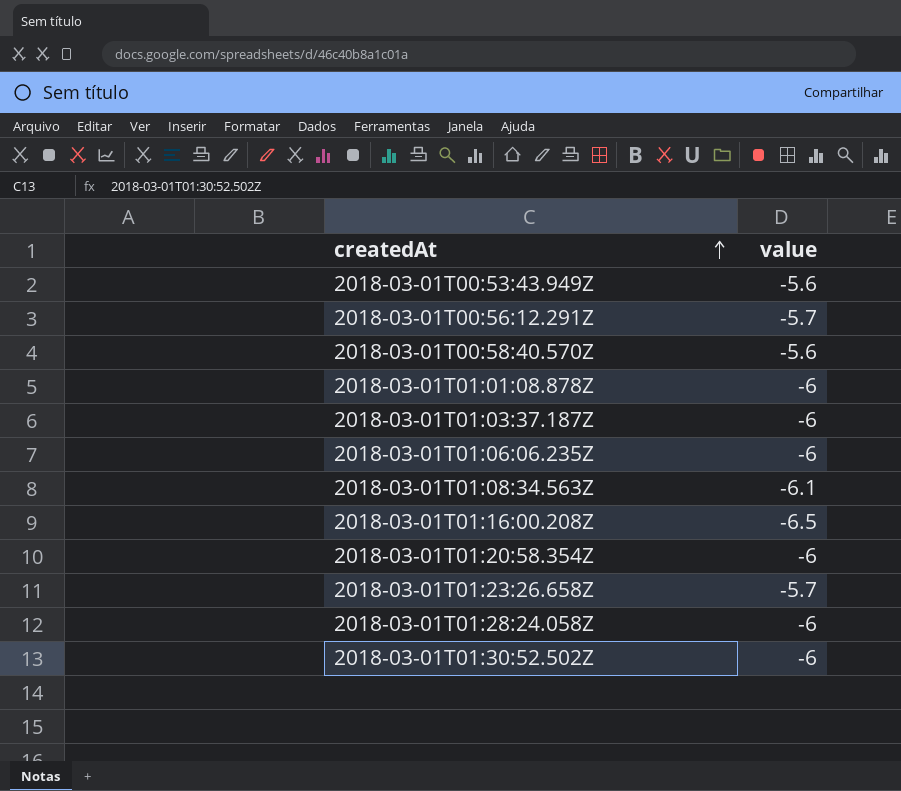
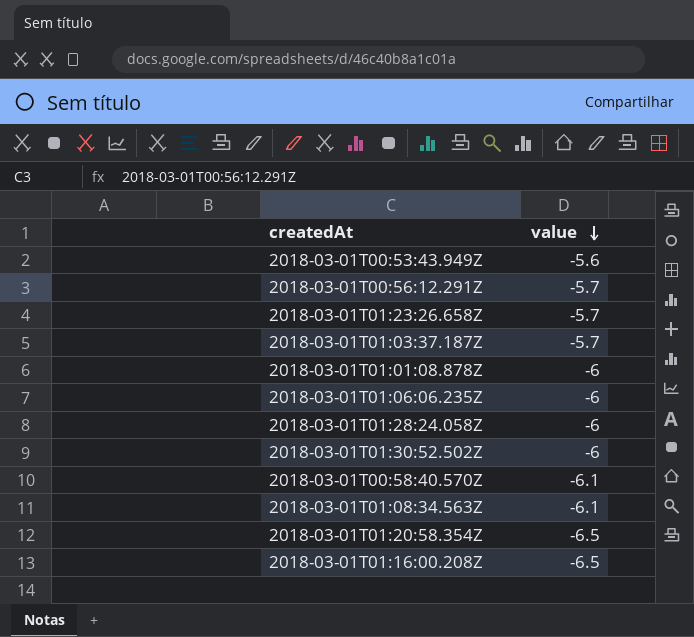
row order: createdAt ascending -> value descending
2018-03-01T01:03:37.187Z | value: -6 -> -5.7
2018-03-01T00:58:40.570Z | value: -5.6 -> -6.1
2018-03-01T01:20:58.354Z | value: -6 -> -6.5

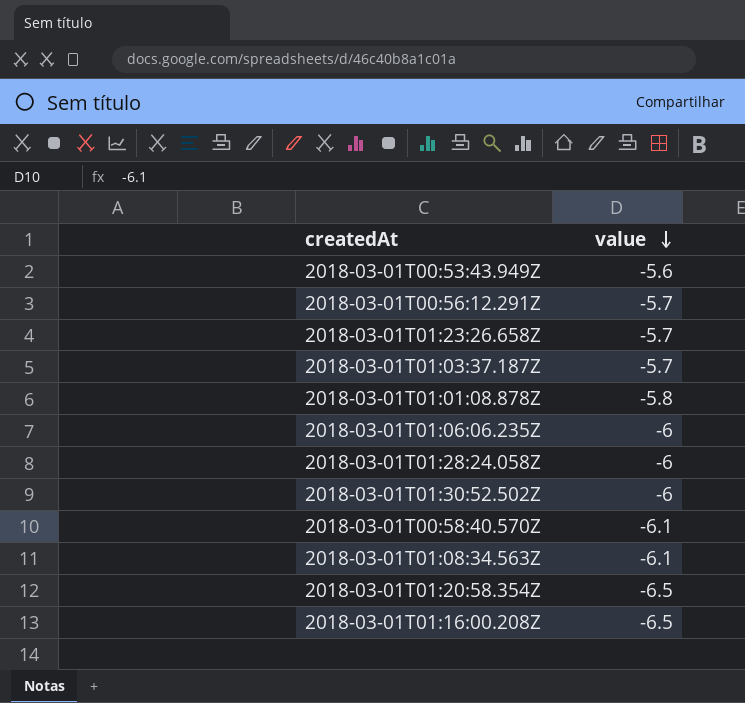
2018-03-01T01:01:08.878Z | value: -6 -> -5.8

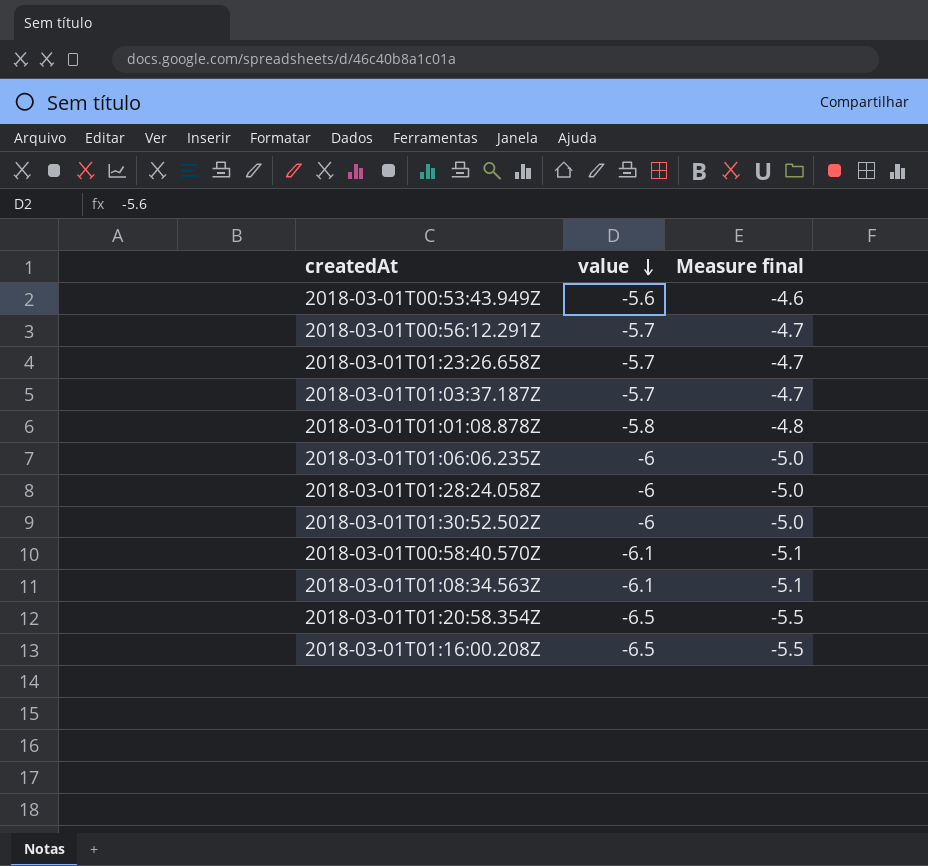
column Measure final | formula: none -> [value] + 1

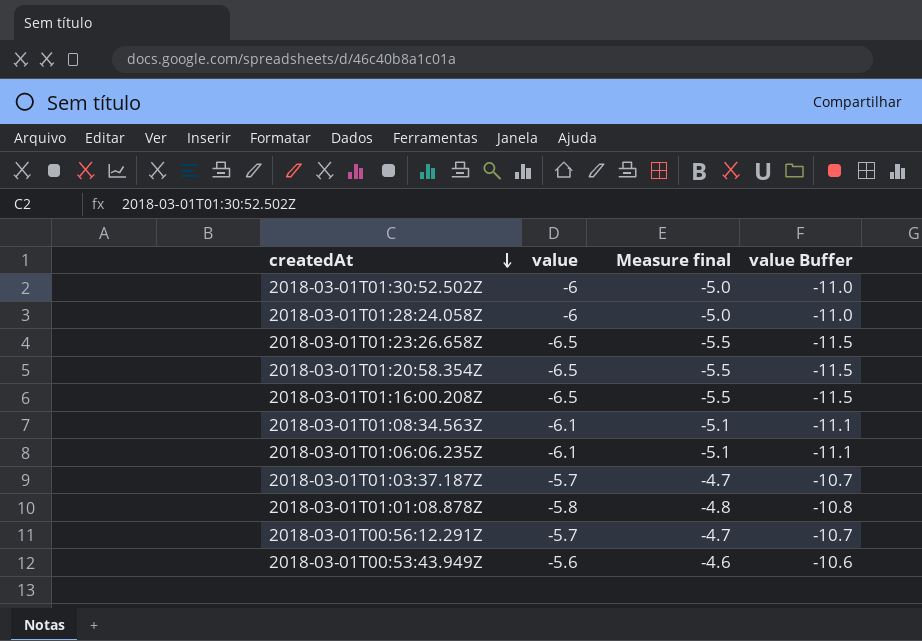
row order: value descending -> createdAt descending
column value Buffer | formula: none -> [value] - 5
row 2018-03-01T00:58:40.570Z: -6.1 | -5.1 -> none
2018-03-01T01:23:26.658Z | value: -5.7 -> -6.5
2018-03-01T01:23:26.658Z | Measure final: -4.7 -> -5.5
2018-03-01T01:06:06.235Z | value: -6 -> -6.1
2018-03-01T01:06:06.235Z | Measure final: -5.0 -> -5.1

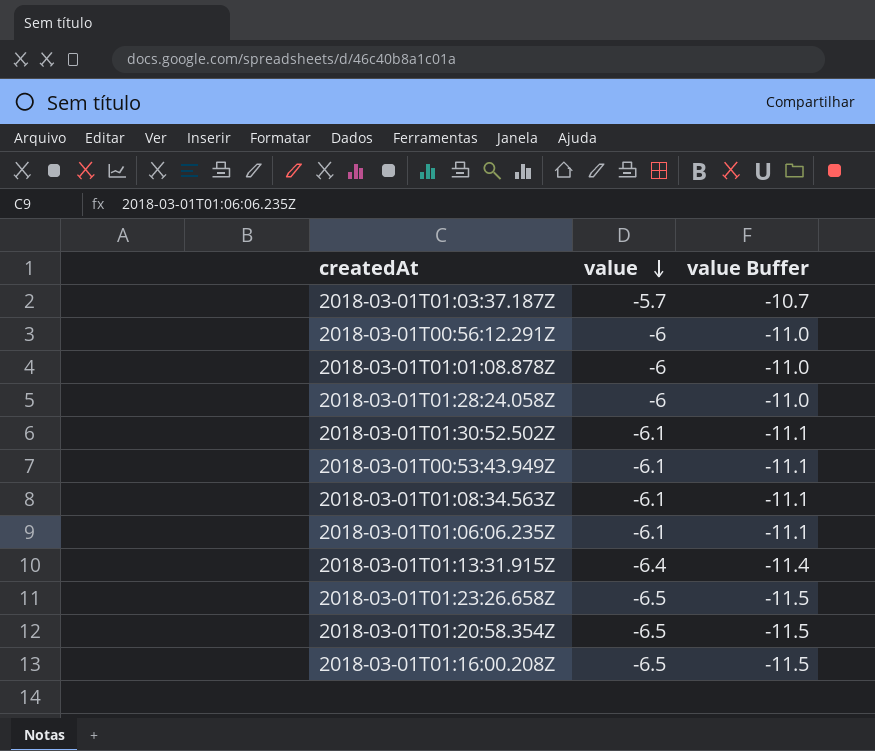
row order: createdAt descending -> value descending
column Measure final | formula: [value] + 1 -> none
2018-03-01T00:56:12.291Z | value: -5.7 -> -6
2018-03-01T00:56:12.291Z | value Buffer: -10.7 -> -11.0
2018-03-01T01:01:08.878Z | value: -5.8 -> -6
2018-03-01T01:01:08.878Z | value Buffer: -10.8 -> -11.0
2018-03-01T01:30:52.502Z | value: -6 -> -6.1
2018-03-01T01:30:52.502Z | value Buffer: -11.0 -> -11.1
2018-03-01T00:53:43.949Z | value: -5.6 -> -6.1
2018-03-01T00:53:43.949Z | value Buffer: -10.6 -> -11.1
row 2018-03-01T01:13:31.915Z: none -> -6.4 | -11.4

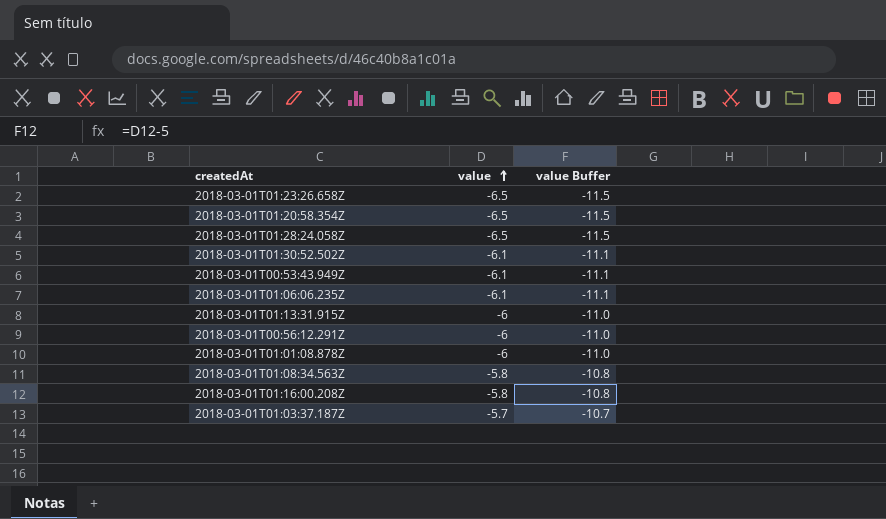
row order: value descending -> value ascending
2018-03-01T01:28:24.058Z | value: -6 -> -6.5
2018-03-01T01:28:24.058Z | value Buffer: -11.0 -> -11.5
2018-03-01T01:13:31.915Z | value: -6.4 -> -6
2018-03-01T01:13:31.915Z | value Buffer: -11.4 -> -11.0
2018-03-01T01:08:34.563Z | value: -6.1 -> -5.8
2018-03-01T01:08:34.563Z | value Buffer: -11.1 -> -10.8
2018-03-01T01:16:00.208Z | value: -6.5 -> -5.8
2018-03-01T01:16:00.208Z | value Buffer: -11.5 -> -10.8

